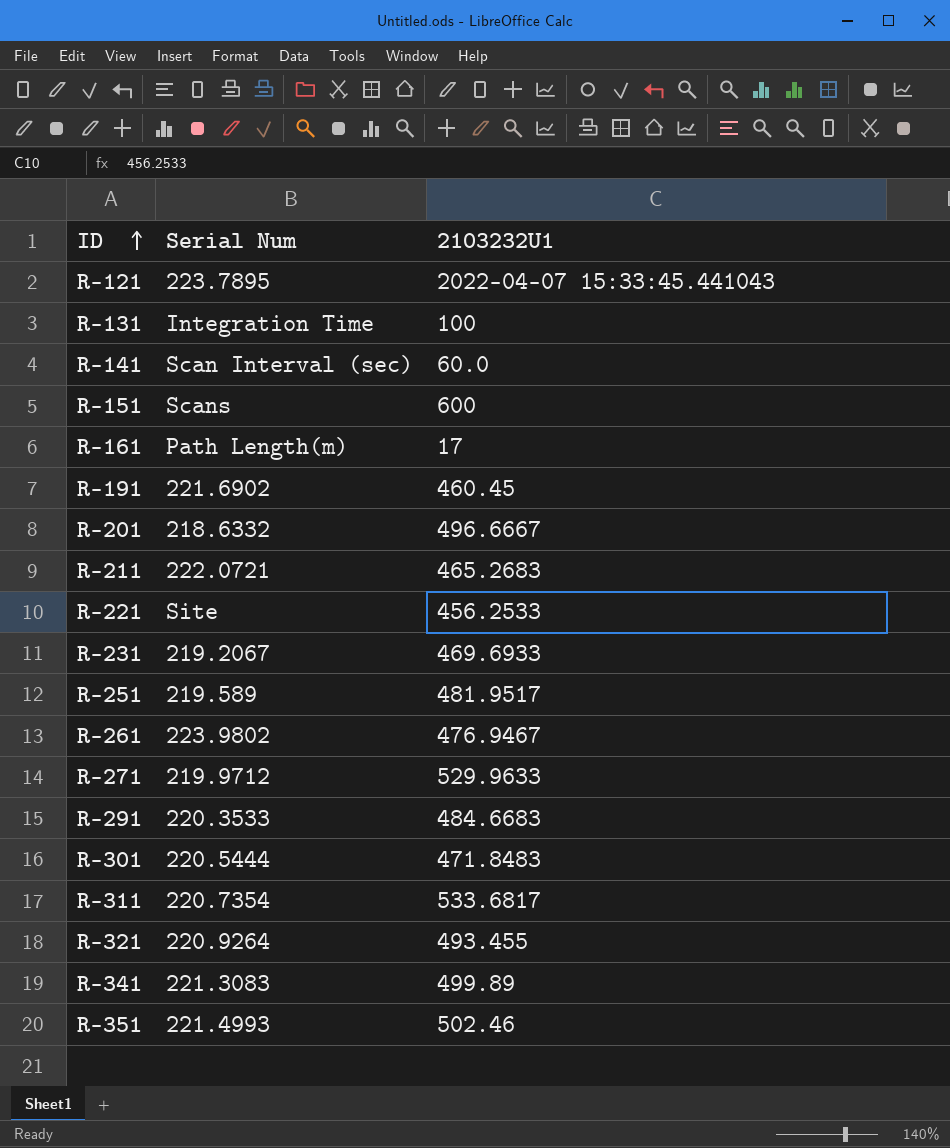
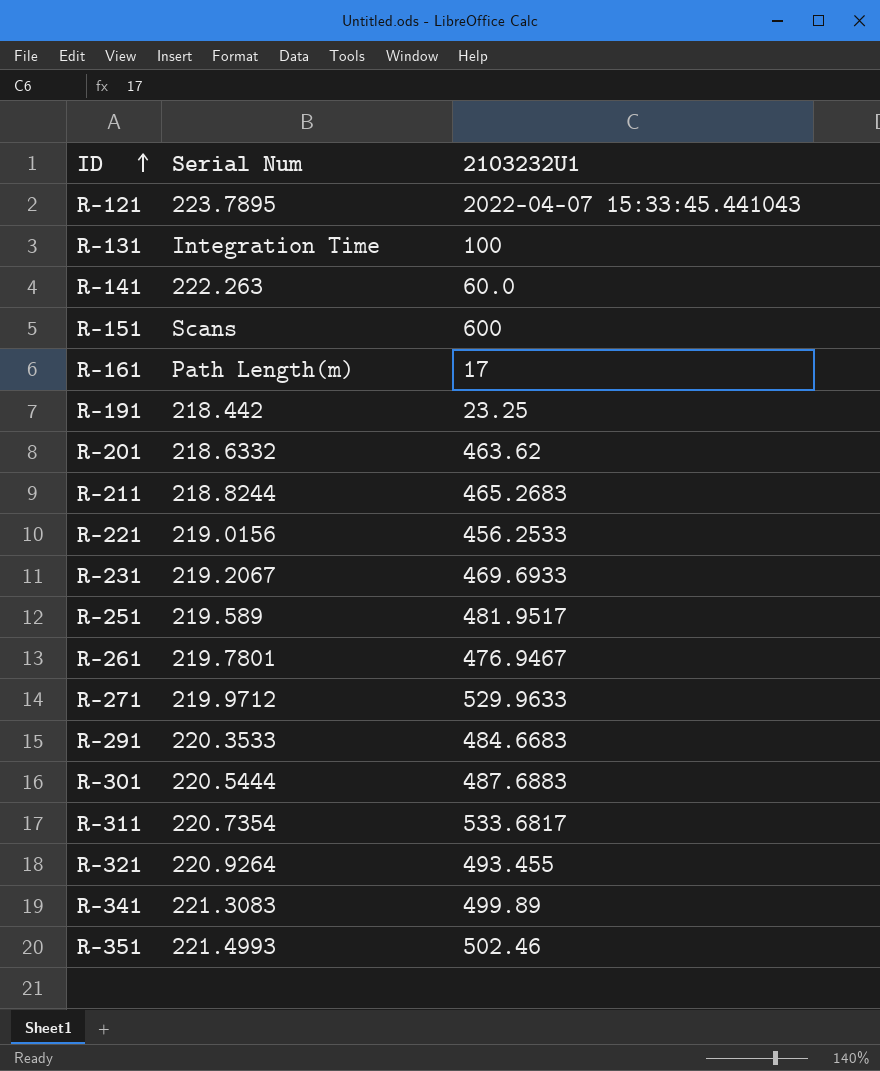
R-141 | Serial Num: Scan Interval (sec) -> 222.263
R-191 | Serial Num: 221.6902 -> 218.442
R-191 | 2103232U1: 460.45 -> 23.25
R-201 | 2103232U1: 496.6667 -> 463.62
R-211 | Serial Num: 222.0721 -> 218.8244
R-221 | Serial Num: Site -> 219.0156
R-261 | Serial Num: 223.9802 -> 219.7801
R-301 | 2103232U1: 471.8483 -> 487.6883

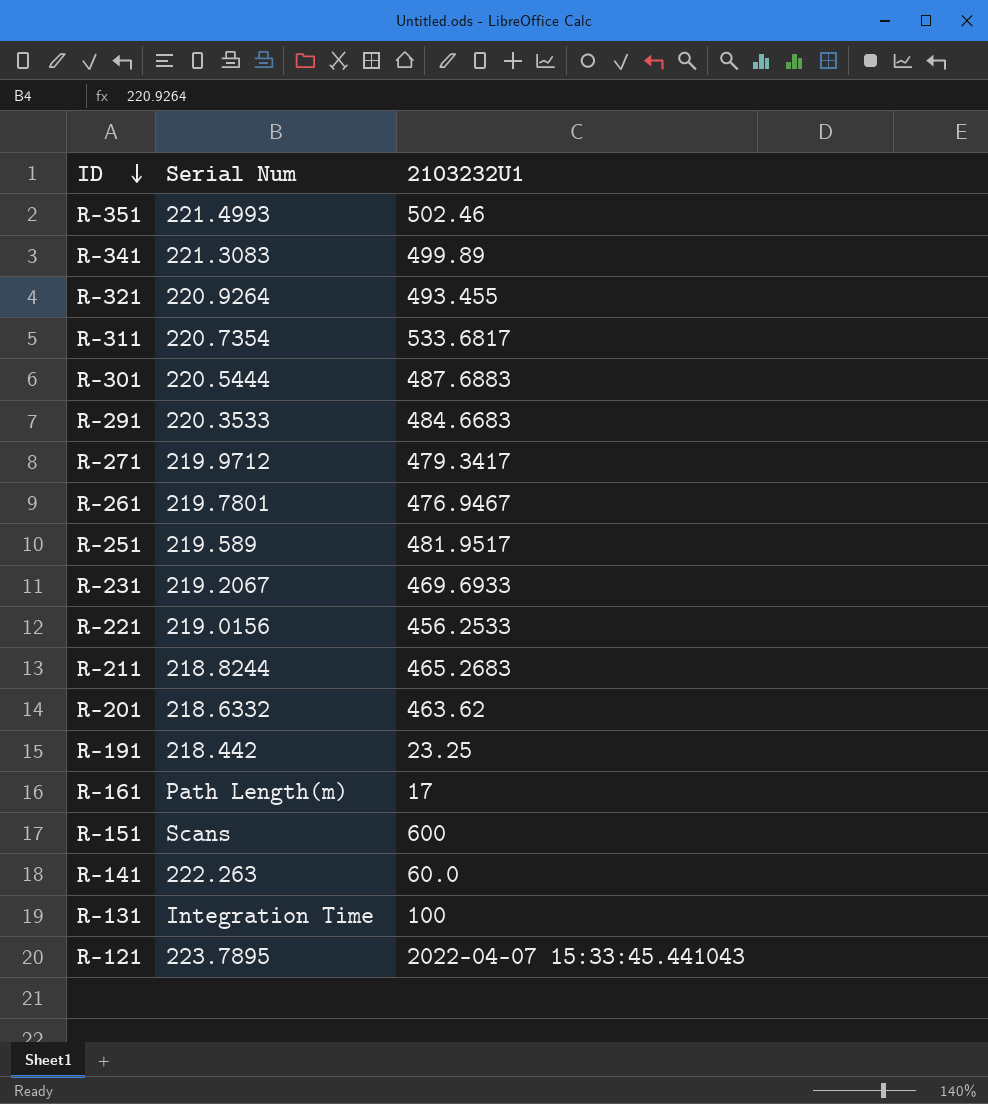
row order: ID ascending -> ID descending
R-271 | 2103232U1: 529.9633 -> 479.3417

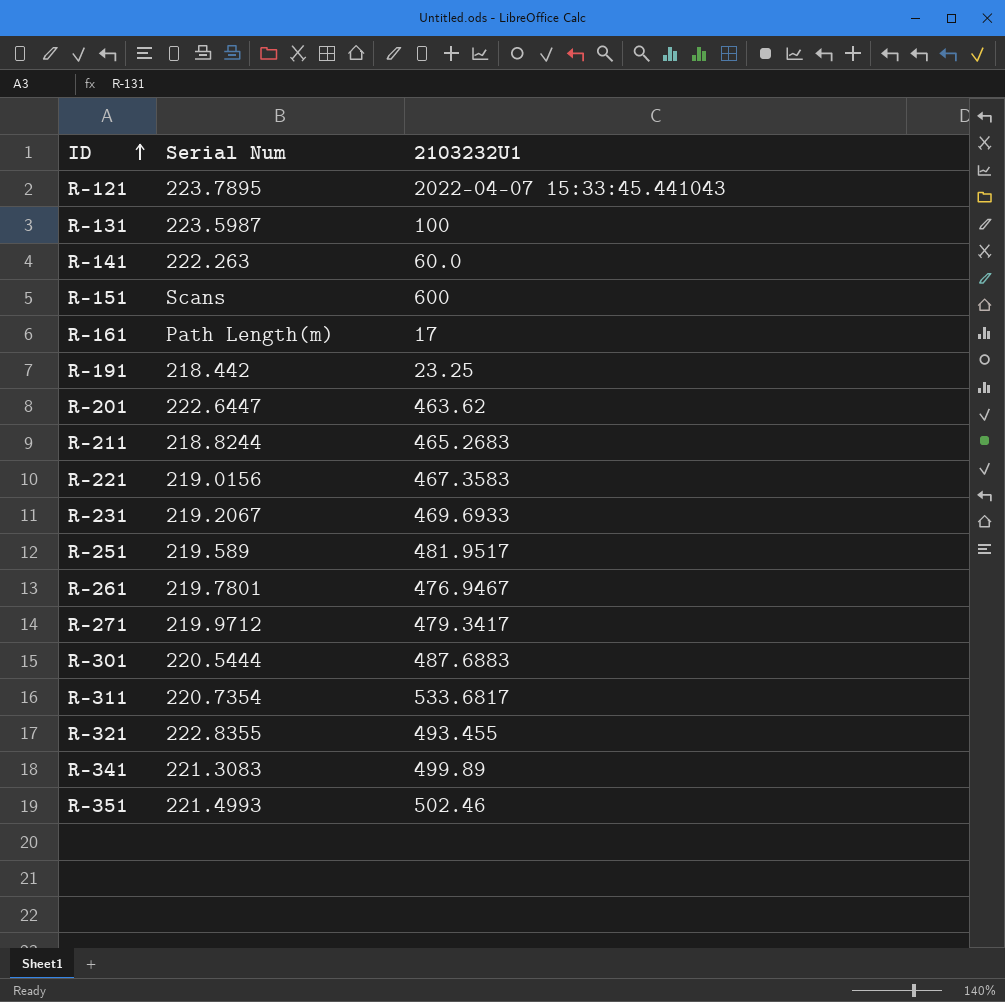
row order: ID descending -> ID ascending
row R-291: 220.3533 | 484.6683 -> none
R-131 | Serial Num: Integration Time -> 223.5987
R-201 | Serial Num: 218.6332 -> 222.6447
R-221 | 2103232U1: 456.2533 -> 467.3583
R-321 | Serial Num: 220.9264 -> 222.8355

